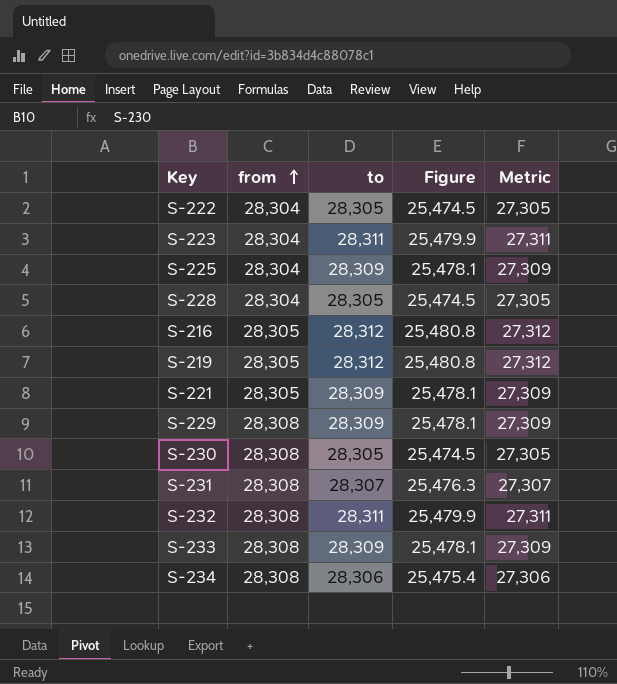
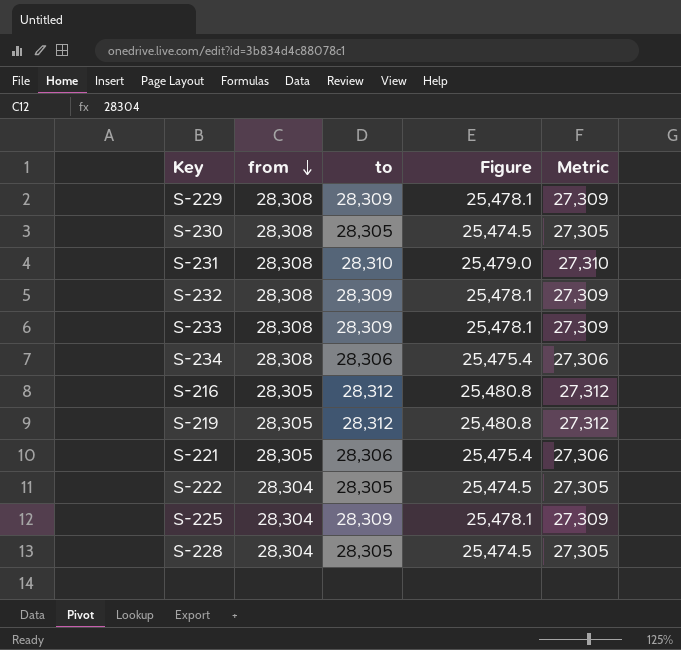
row order: from ascending -> from descending
row S-223: 28,304 | 28,311 | 25,479.9 | 27,311 -> none
S-231 | to: 28,307 -> 28,310
S-231 | Figure: 25,476.3 -> 25,479.0
S-231 | Metric: 27,307 -> 27,310
S-232 | to: 28,311 -> 28,309
S-232 | Figure: 25,479.9 -> 25,478.1
S-232 | Metric: 27,311 -> 27,309
S-221 | to: 28,309 -> 28,306
S-221 | Figure: 25,478.1 -> 25,475.4
S-221 | Metric: 27,309 -> 27,306

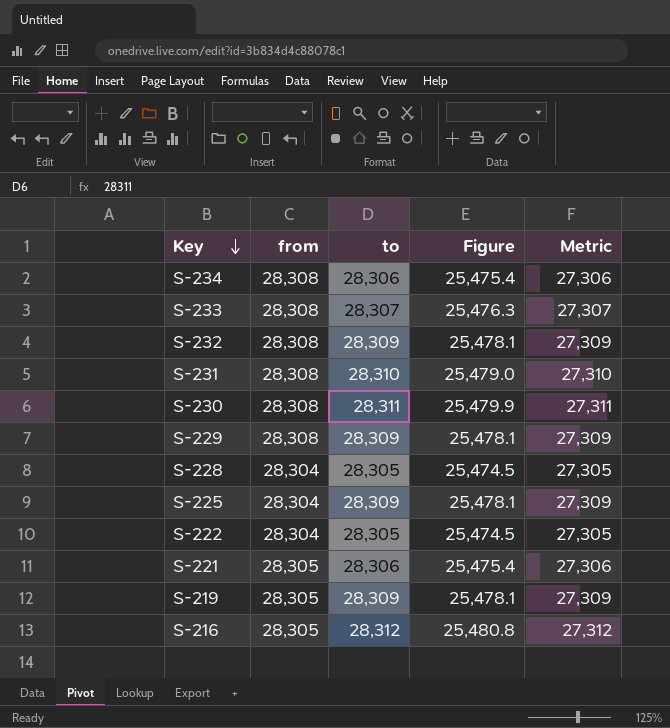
row order: from descending -> Key descending
S-233 | to: 28,309 -> 28,307
S-233 | Figure: 25,478.1 -> 25,476.3
S-233 | Metric: 27,309 -> 27,307
S-230 | to: 28,305 -> 28,311
S-230 | Figure: 25,474.5 -> 25,479.9
S-230 | Metric: 27,305 -> 27,311
S-219 | to: 28,312 -> 28,309
S-219 | Figure: 25,480.8 -> 25,478.1
S-219 | Metric: 27,312 -> 27,309

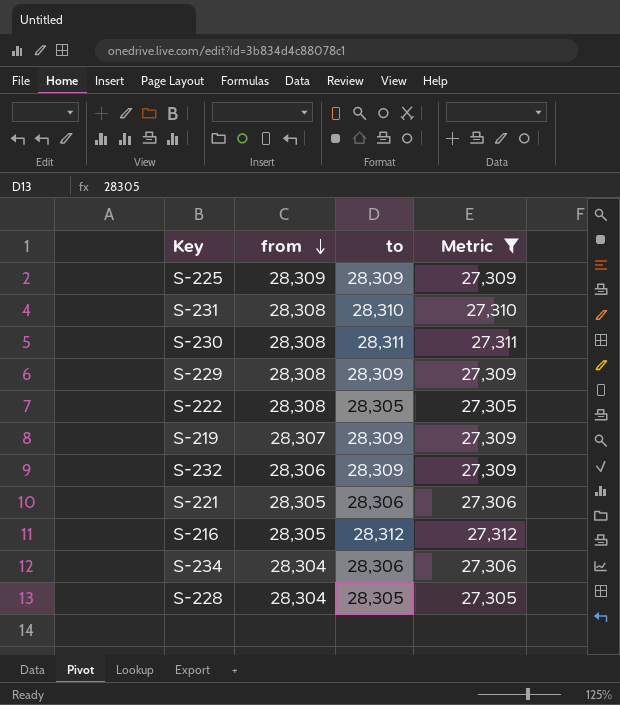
filter: none -> Metric != 27,307
row order: Key descending -> from descending
column Figure | formula: [to] * 0.9 -> none
S-225 | from: 28,304 -> 28,309
S-222 | from: 28,304 -> 28,308
S-219 | from: 28,305 -> 28,307
S-232 | from: 28,308 -> 28,306
S-234 | from: 28,308 -> 28,304

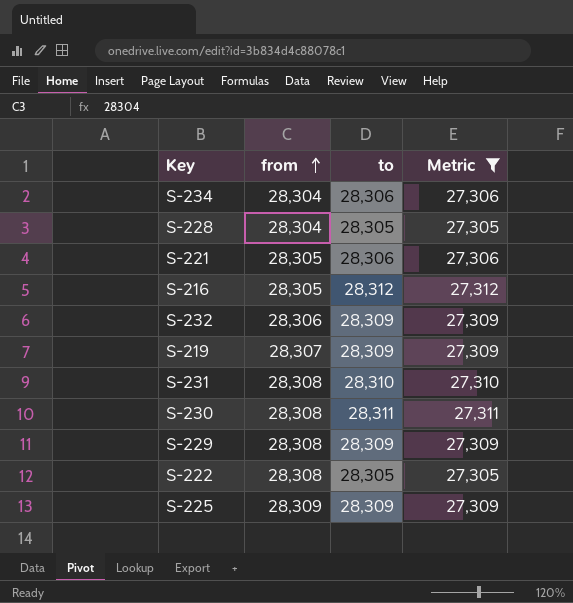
row order: from descending -> from ascending

